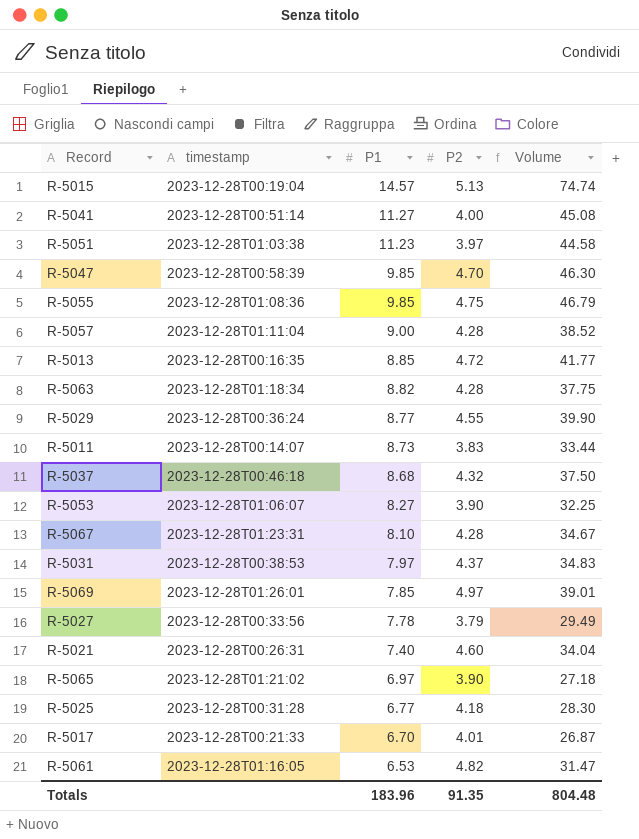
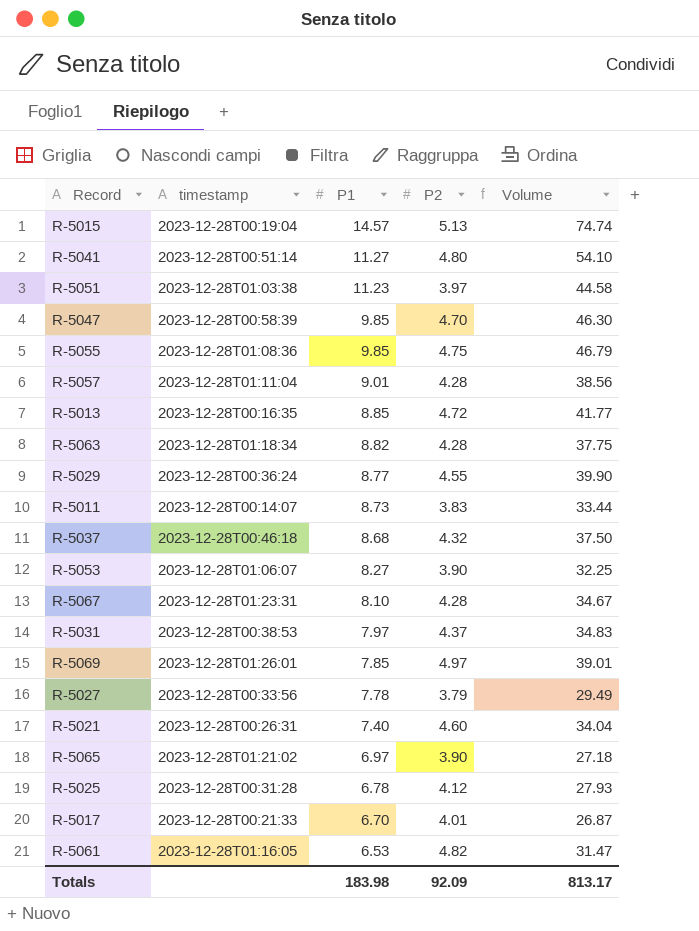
R-5041 | P2: 4.00 -> 4.80
R-5041 | Volume: 45.08 -> 54.10
R-5057 | P1: 9.00 -> 9.01
R-5057 | Volume: 38.52 -> 38.56
R-5025 | P1: 6.77 -> 6.78
R-5025 | P2: 4.18 -> 4.12
R-5025 | Volume: 28.30 -> 27.93
Totals | P1: 183.96 -> 183.98
Totals | P2: 91.35 -> 92.09
Totals | Volume: 804.48 -> 813.17

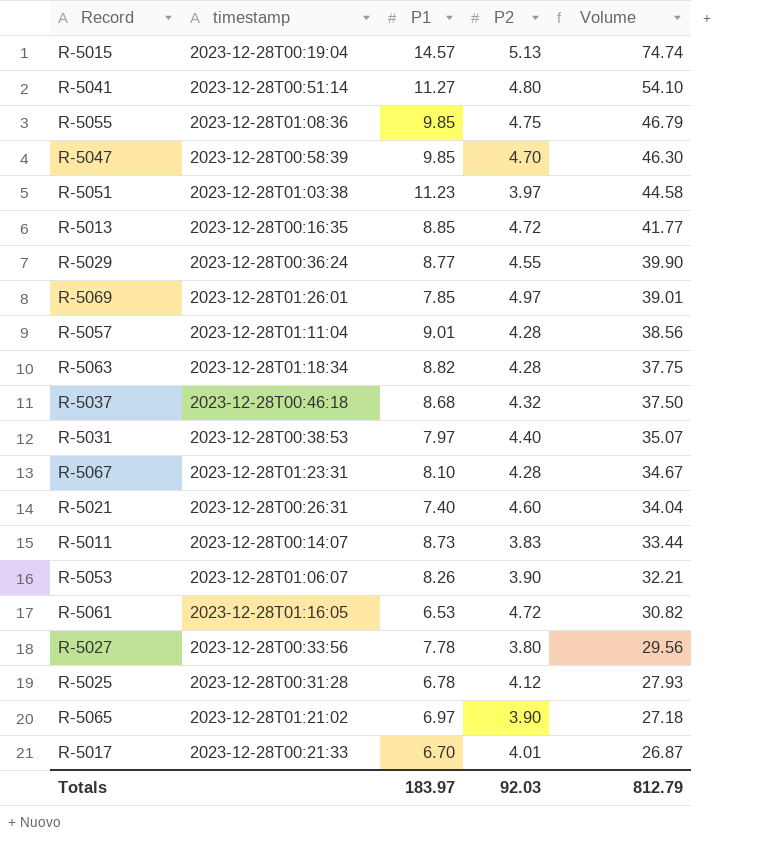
row order: P1 descending -> Volume descending
R-5031 | P2: 4.37 -> 4.40
R-5031 | Volume: 34.83 -> 35.07
R-5053 | P1: 8.27 -> 8.26
R-5053 | Volume: 32.25 -> 32.21
R-5061 | P2: 4.82 -> 4.72
R-5061 | Volume: 31.47 -> 30.82
R-5027 | P2: 3.79 -> 3.80
R-5027 | Volume: 29.49 -> 29.56
Totals | P1: 183.98 -> 183.97
Totals | P2: 92.09 -> 92.03
Totals | Volume: 813.17 -> 812.79

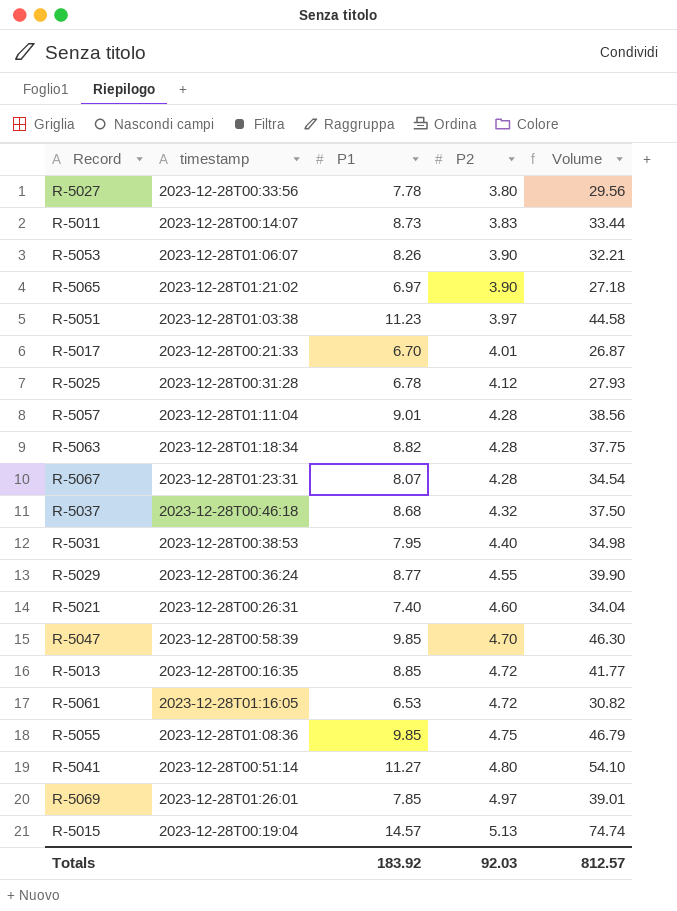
row order: Volume descending -> P2 ascending
R-5067 | P1: 8.10 -> 8.07
R-5067 | Volume: 34.67 -> 34.54
R-5031 | P1: 7.97 -> 7.95
R-5031 | Volume: 35.07 -> 34.98
Totals | P1: 183.97 -> 183.92
Totals | Volume: 812.79 -> 812.57

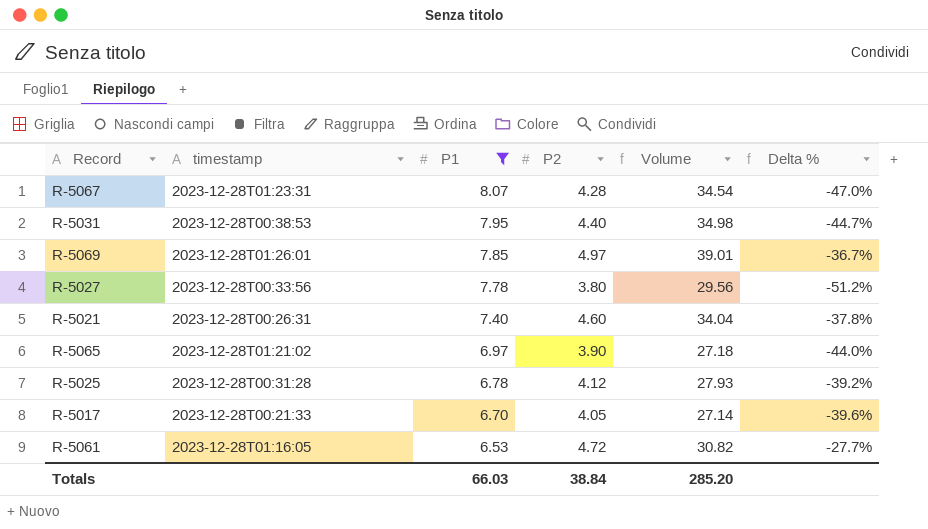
filter: none -> P1 <= 8.07
row order: P2 ascending -> P1 descending
column Delta % | formula: none -> ([P2] - [P1]) / [P1]
R-5017 | P2: 4.01 -> 4.05
R-5017 | Volume: 26.87 -> 27.14
Totals | P1: 183.92 -> 66.03
Totals | P2: 92.03 -> 38.84
Totals | Volume: 812.57 -> 285.20

